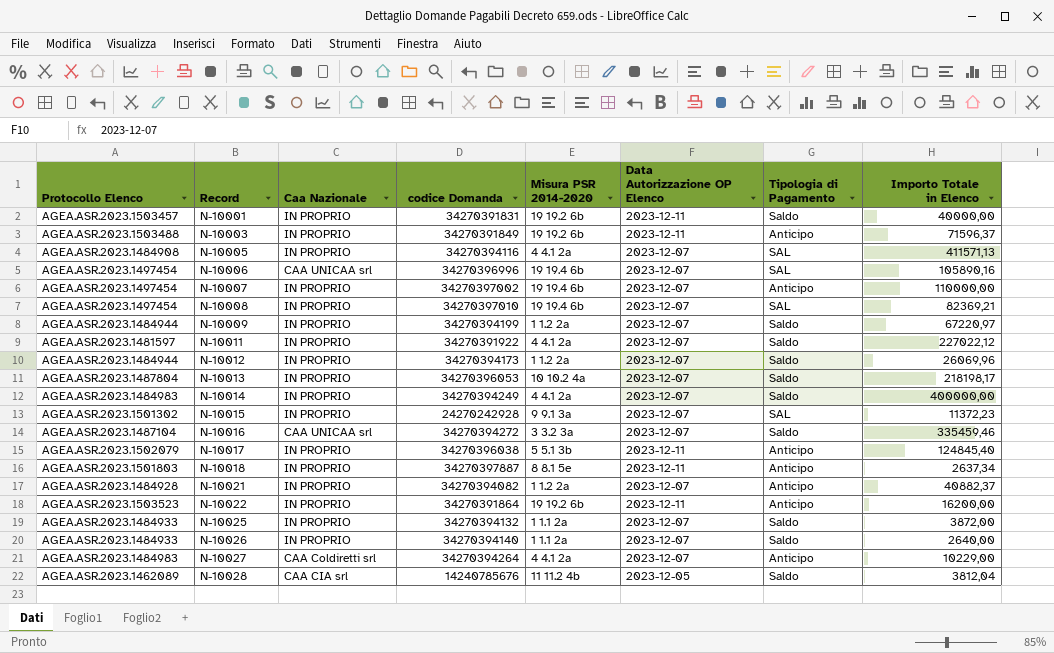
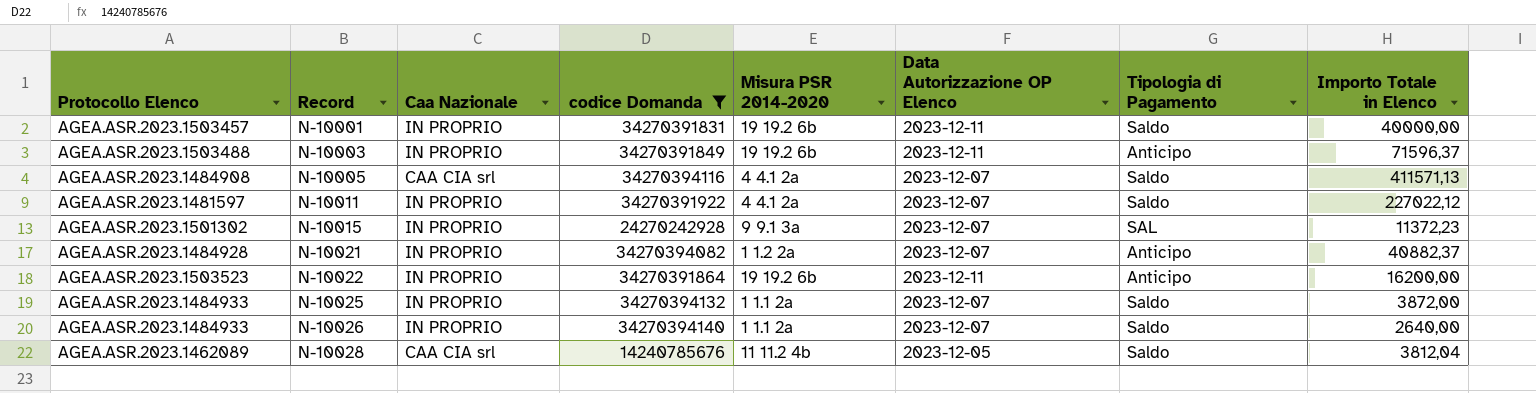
filter: none -> codice Domanda <= 34270394140
N-10005 | Caa Nazionale: IN PROPRIO -> CAA CIA srl
N-10005 | Tipologia di Pagamento: SAL -> Saldo

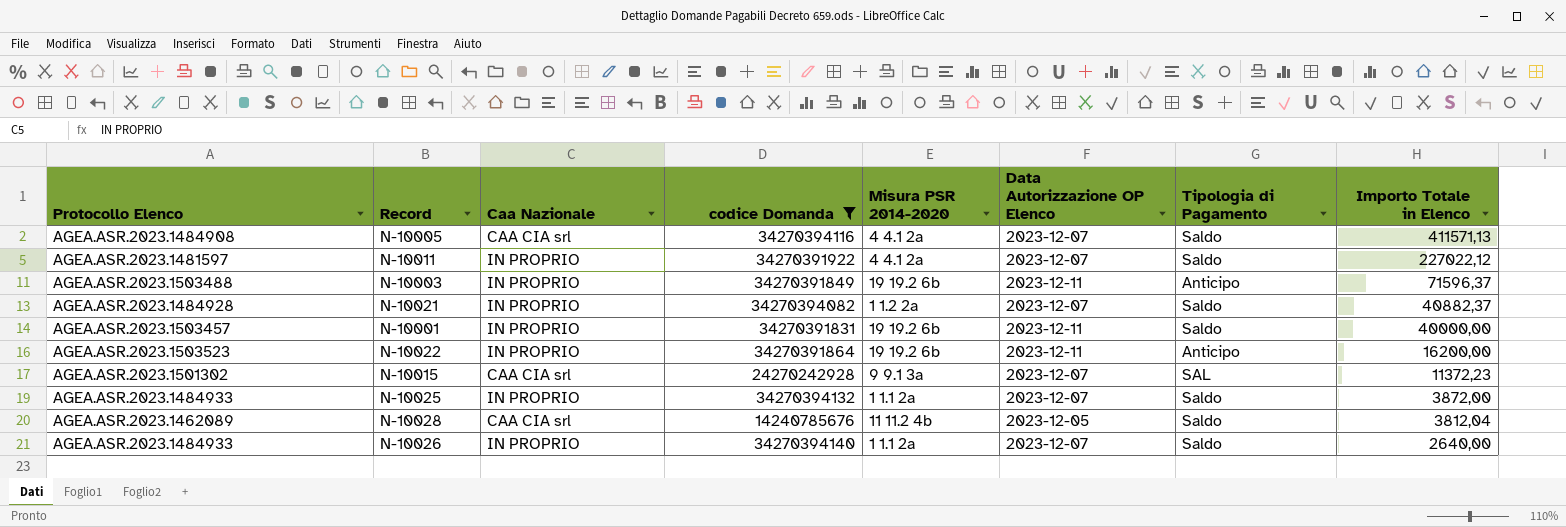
row order: Record ascending -> Importo Totale in Elenco descending
N-10021 | Tipologia di Pagamento: Anticipo -> Saldo
N-10015 | Caa Nazionale: IN PROPRIO -> CAA CIA srl

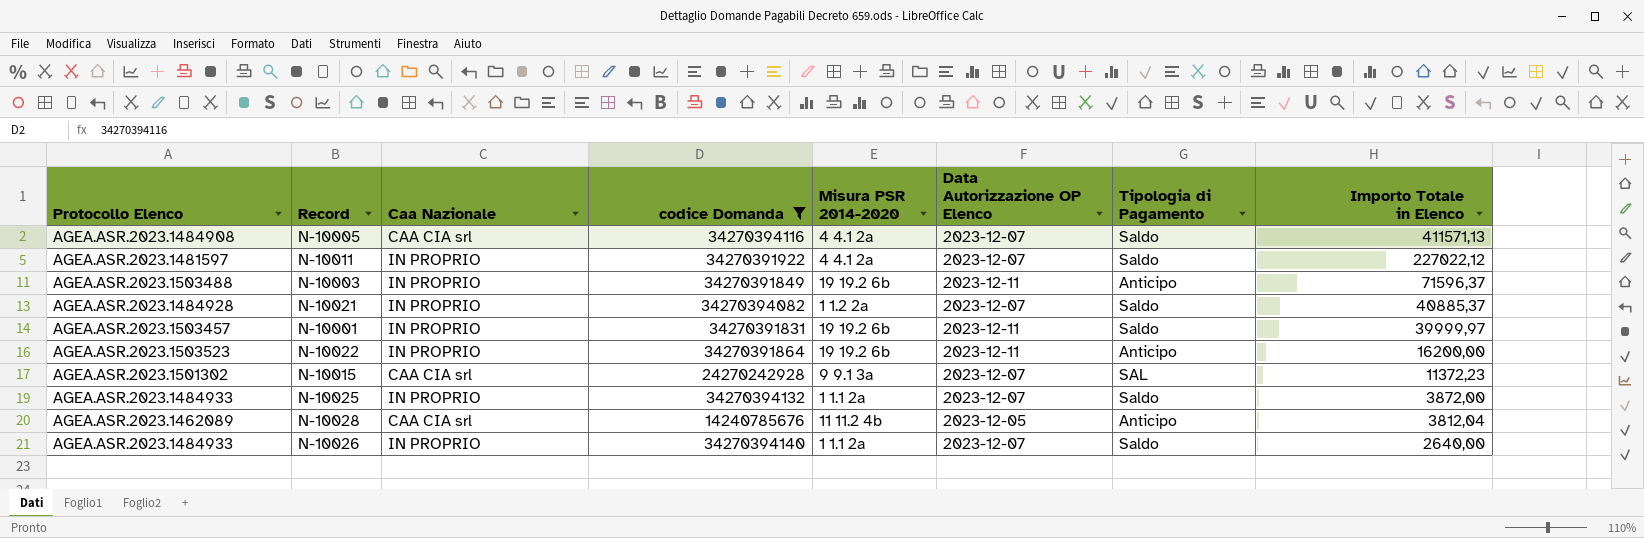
N-10021 | Importo Totale in Elenco: 40882,37 -> 40885,37
N-10001 | Importo Totale in Elenco: 40000,00 -> 39999,97
N-10028 | Tipologia di Pagamento: Saldo -> Anticipo

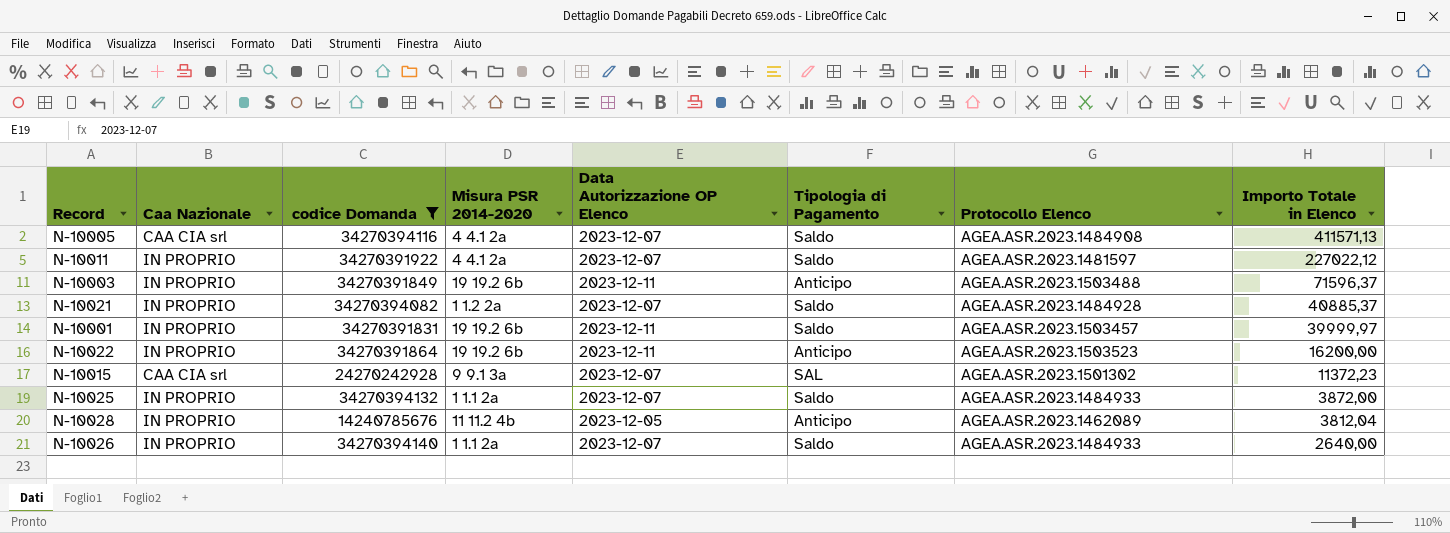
column Protocollo Elenco | position: 1 -> 7
N-10028 | Caa Nazionale: CAA CIA srl -> IN PROPRIO

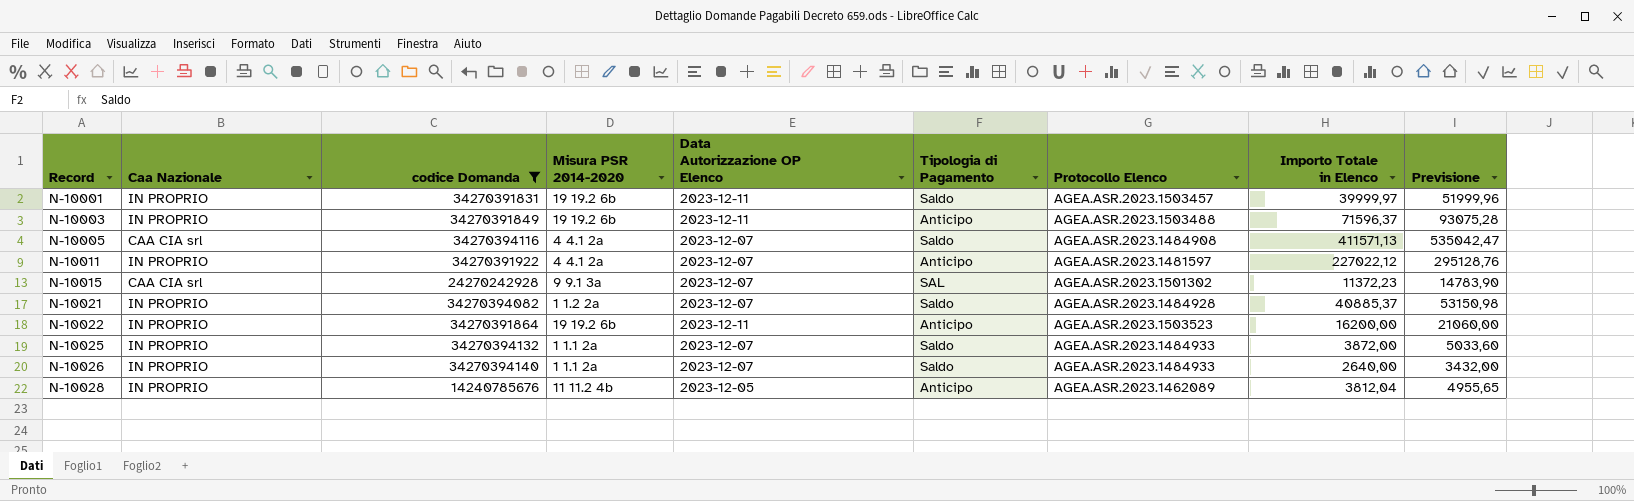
row order: Importo Totale in Elenco descending -> Record ascending
column Previsione | formula: none -> [Importo Totale in Elenco] * 1,3
N-10011 | Tipologia di Pagamento: Saldo -> Anticipo

